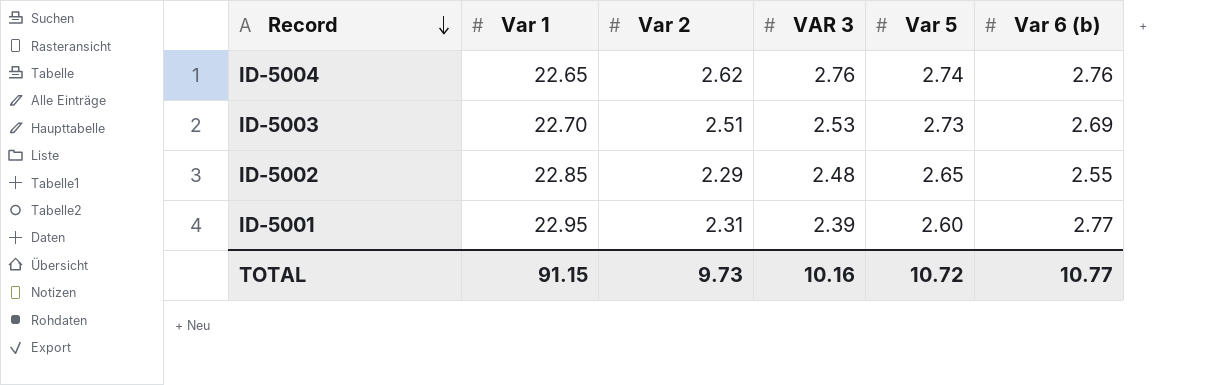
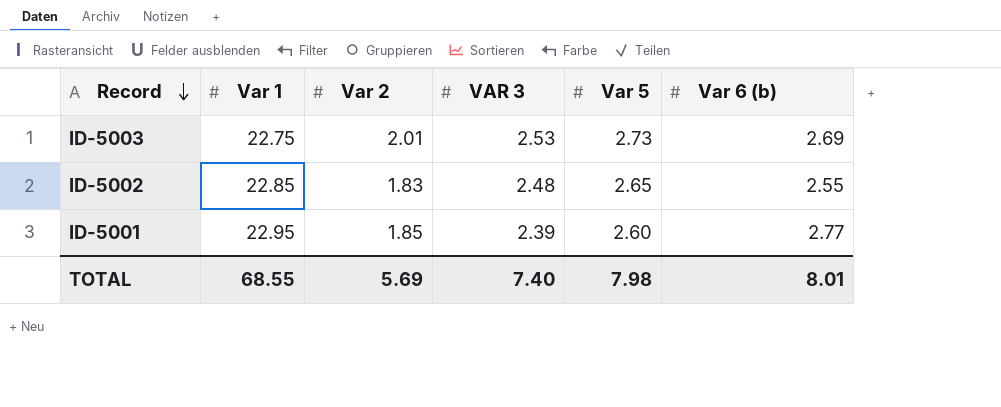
row ID-5004: 22.65 | 2.62 | 2.76 | 2.74 | 2.76 -> none
ID-5003 | Var 1: 22.70 -> 22.75
ID-5003 | Var 2: 2.51 -> 2.01
ID-5002 | Var 2: 2.29 -> 1.83
ID-5001 | Var 2: 2.31 -> 1.85
TOTAL | Var 1: 91.15 -> 68.55
TOTAL | Var 2: 9.73 -> 5.69
TOTAL | VAR 3: 10.16 -> 7.40
TOTAL | Var 5: 10.72 -> 7.98
TOTAL | Var 6 (b): 10.77 -> 8.01

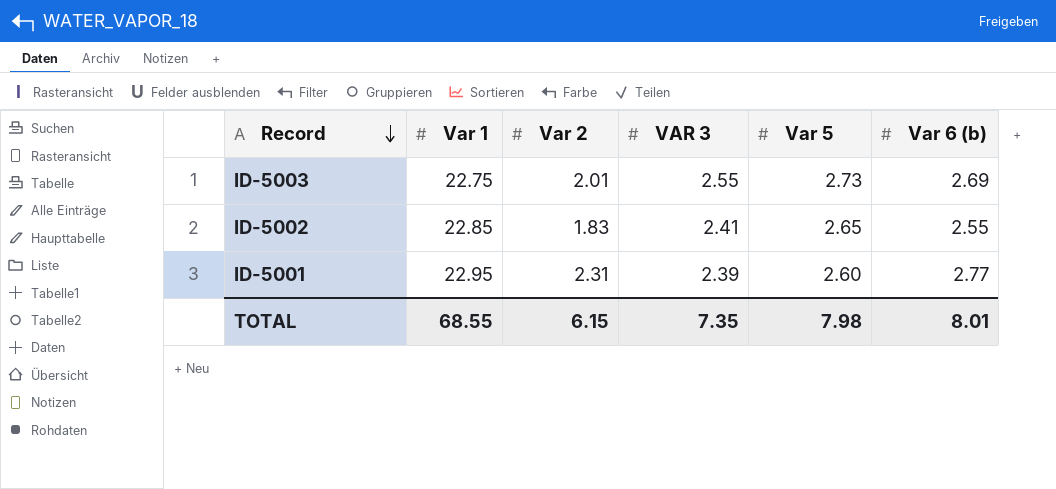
ID-5003 | VAR 3: 2.53 -> 2.55
ID-5002 | VAR 3: 2.48 -> 2.41
ID-5001 | Var 2: 1.85 -> 2.31
TOTAL | Var 2: 5.69 -> 6.15
TOTAL | VAR 3: 7.40 -> 7.35

